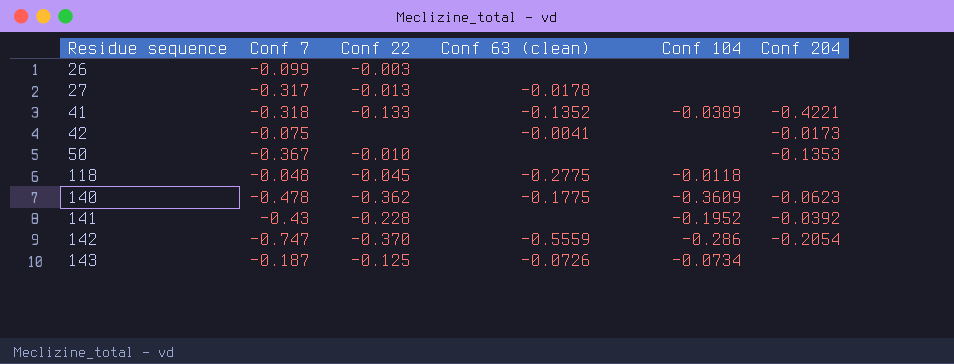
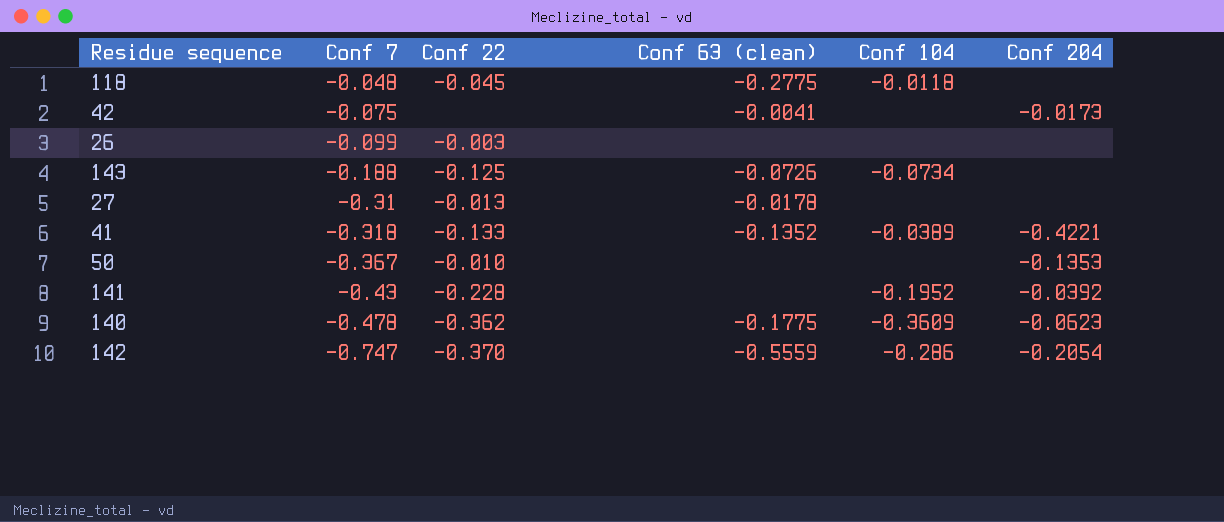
row order: Residue sequence ascending -> Conf 7 descending
143 | Conf 7: -0.187 -> -0.188
27 | Conf 7: -0.317 -> -0.31

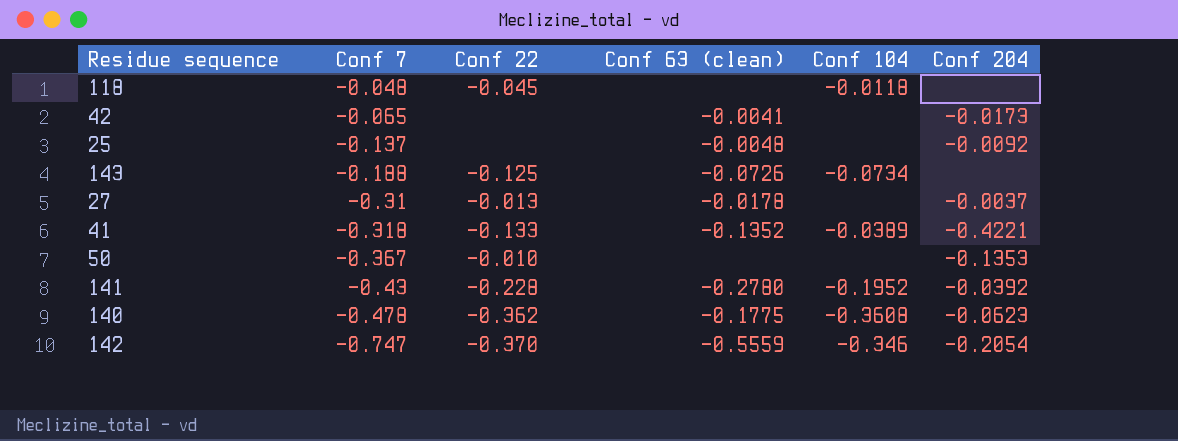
row 26: -0.099 | -0.003 | none | none | none -> none
118 | Conf 63 (clean): -0.2775 -> none
42 | Conf 7: -0.075 -> -0.065
row 25: none -> -0.137 | none | -0.0048 | none | -0.0092
27 | Conf 204: none -> -0.0037
141 | Conf 63 (clean): none -> -0.2780
140 | Conf 104: -0.3609 -> -0.3608
142 | Conf 104: -0.286 -> -0.346

